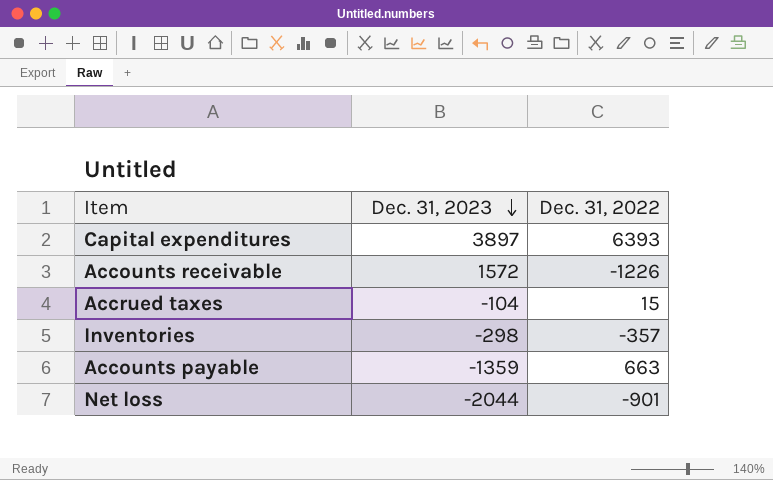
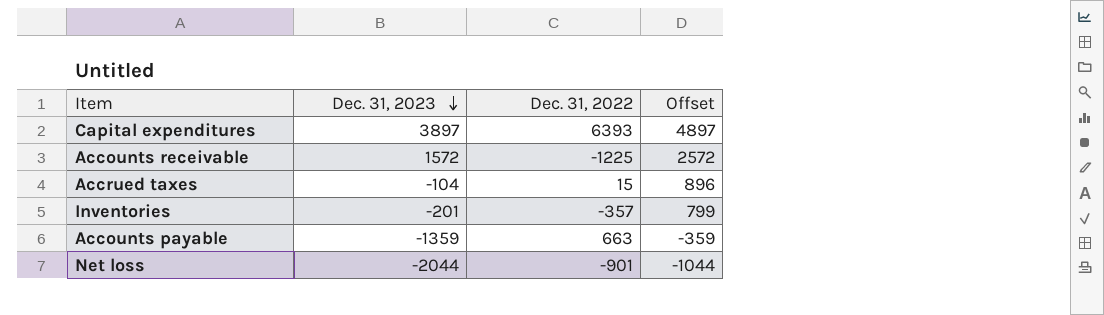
column Offset | formula: none -> [Dec. 31, 2023] + 1000
Accounts receivable | Dec. 31, 2022: -1226 -> -1225
Inventories | Dec. 31, 2023: -298 -> -201

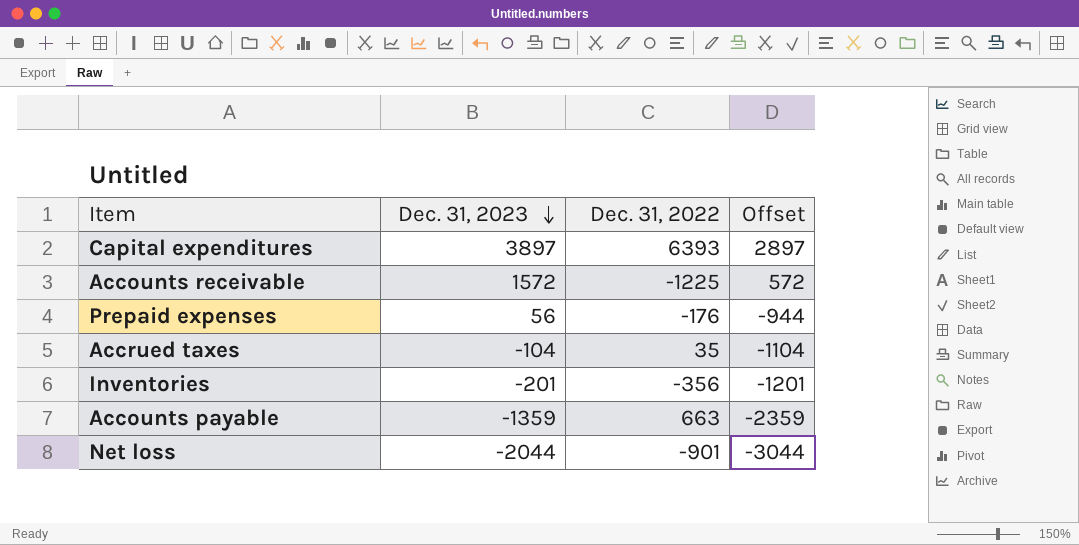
column Offset | formula: [Dec. 31, 2023] + 1000 -> [Dec. 31, 2023] - 1000
row Prepaid expenses: none -> 56 | -176 | -944
Accrued taxes | Dec. 31, 2022: 15 -> 35
Inventories | Dec. 31, 2022: -357 -> -356

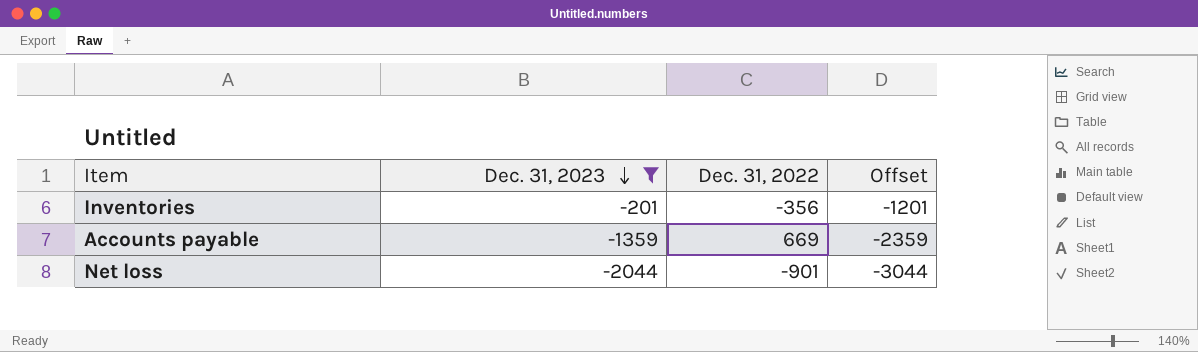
filter: none -> Dec. 31, 2023 <= -201
Accounts payable | Dec. 31, 2022: 663 -> 669

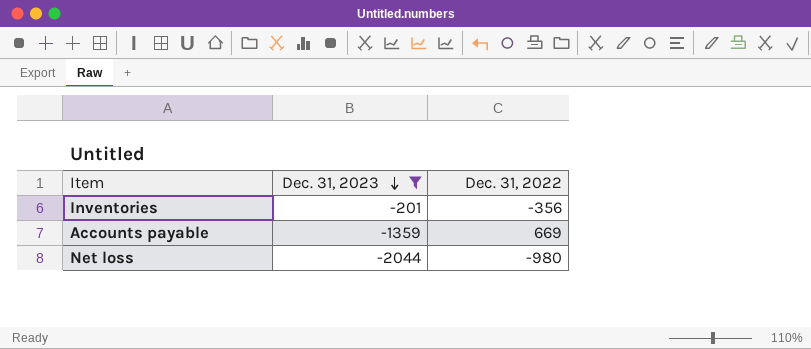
column Offset | formula: [Dec. 31, 2023] - 1000 -> none
Net loss | Dec. 31, 2022: -901 -> -980

